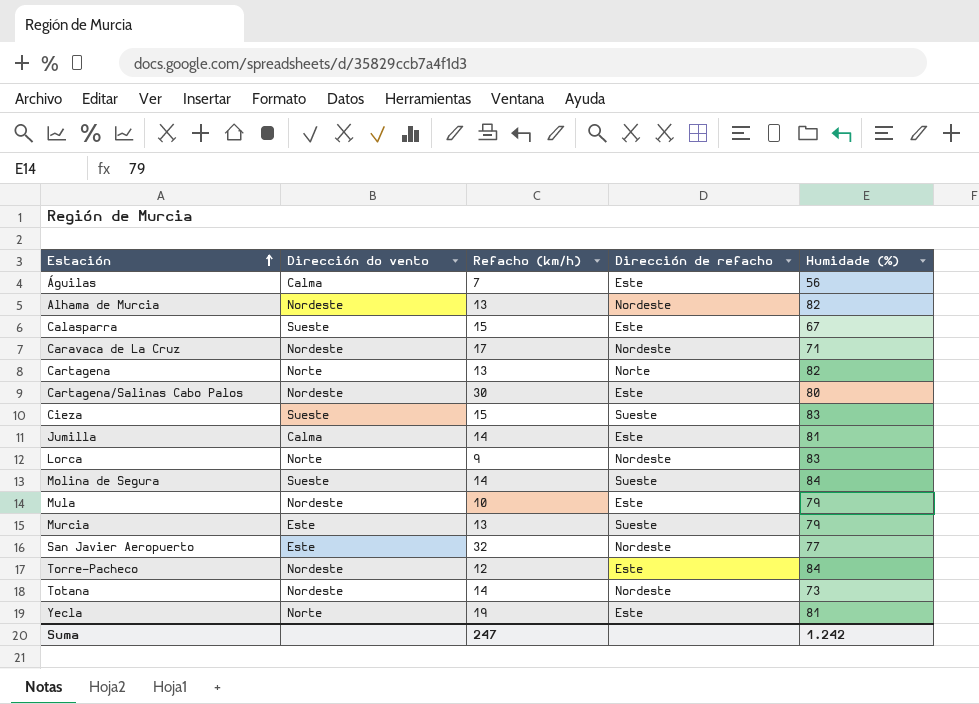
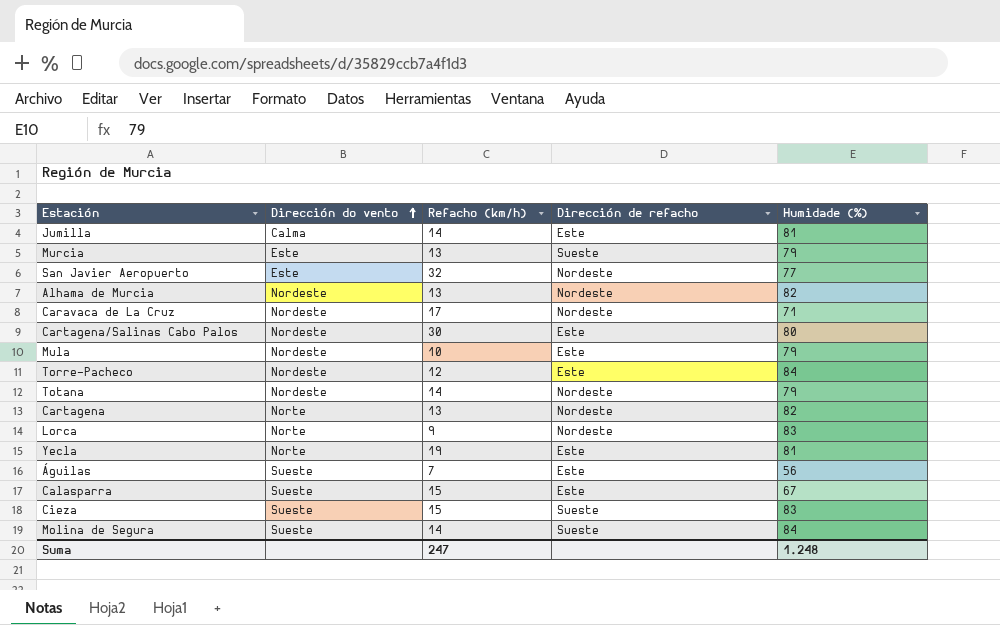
row order: Estación ascending -> Dirección do vento ascending
Totana | Humidade (%): 73 -> 79
Cartagena | Dirección de refacho: Norte -> Nordeste
Águilas | Dirección do vento: Calma -> Sueste
Suma | Humidade (%): 1.242 -> 1.248

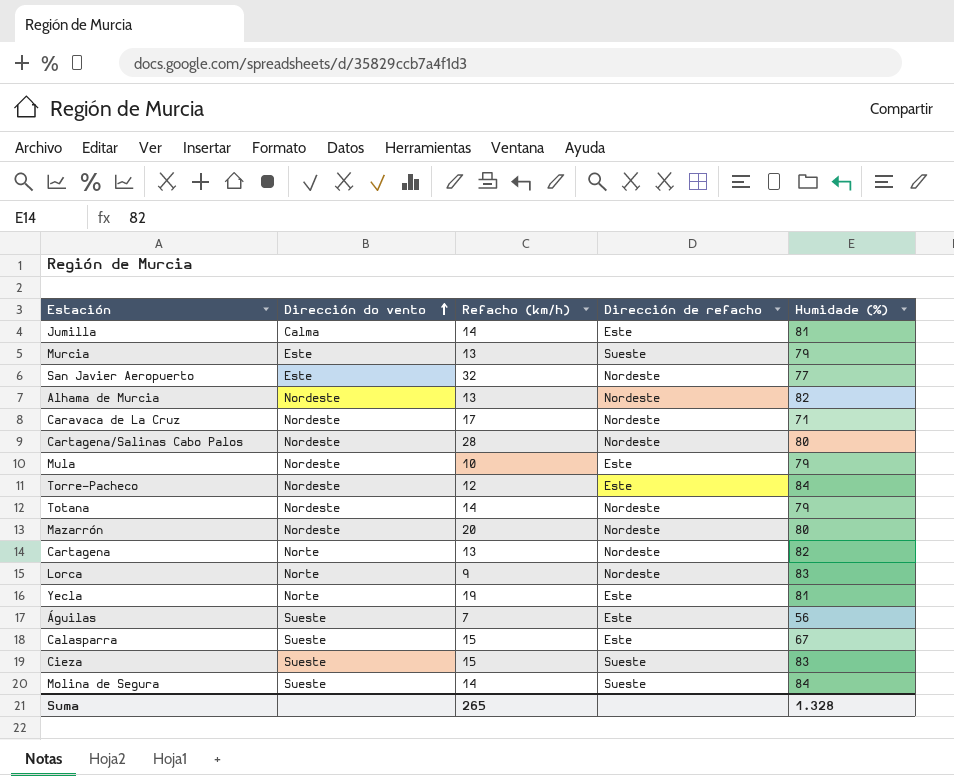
Cartagena/Salinas Cabo Palos | Refacho (km/h): 30 -> 28
Cartagena/Salinas Cabo Palos | Dirección de refacho: Este -> Nordeste
row Mazarrón: none -> Nordeste | 20 | Nordeste | 80
Suma | Refacho (km/h): 247 -> 265
Suma | Humidade (%): 1.248 -> 1.328

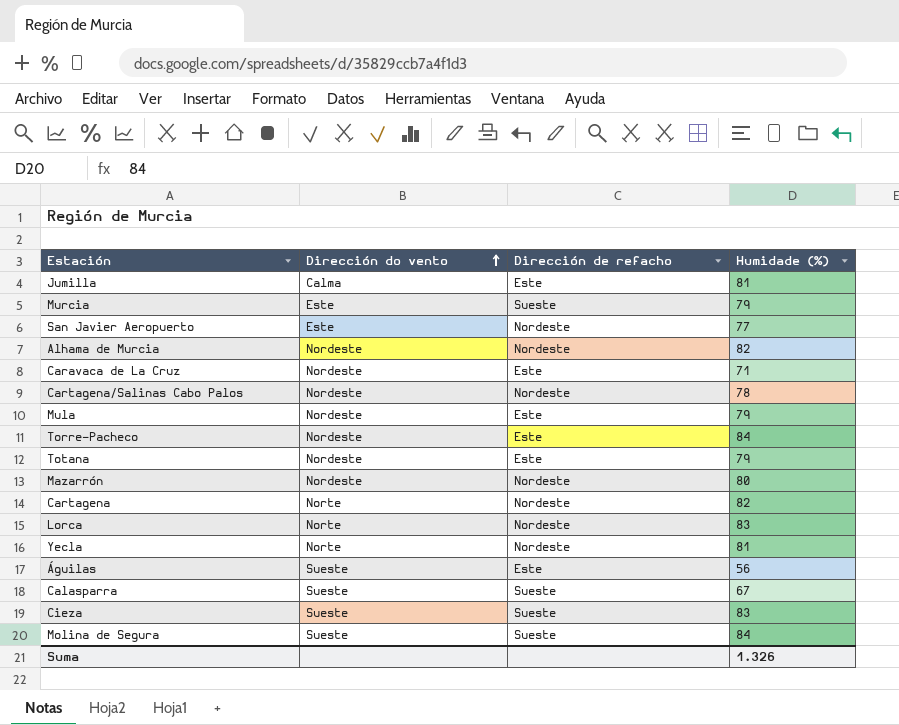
column Refacho (km/h) | position: 3 -> none
Caravaca de La Cruz | Dirección de refacho: Nordeste -> Este
Cartagena/Salinas Cabo Palos | Humidade (%): 80 -> 78
Totana | Dirección de refacho: Nordeste -> Este
Yecla | Dirección de refacho: Este -> Nordeste
Calasparra | Dirección de refacho: Este -> Sueste
Suma | Humidade (%): 1.328 -> 1.326

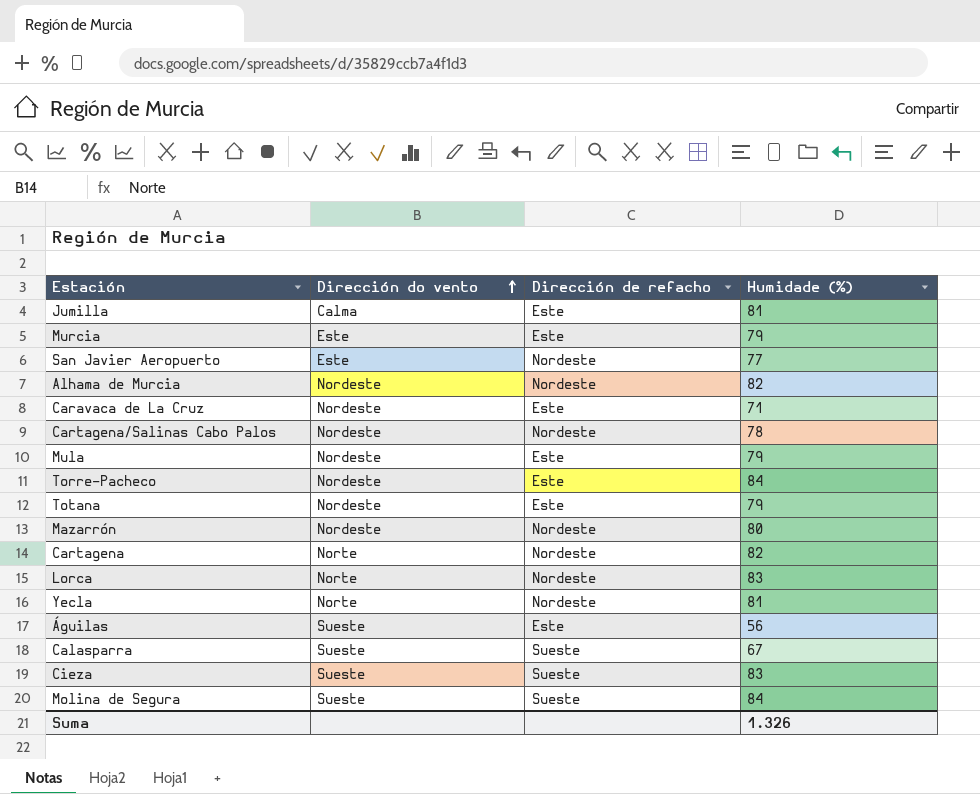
Murcia | Dirección de refacho: Sueste -> Este

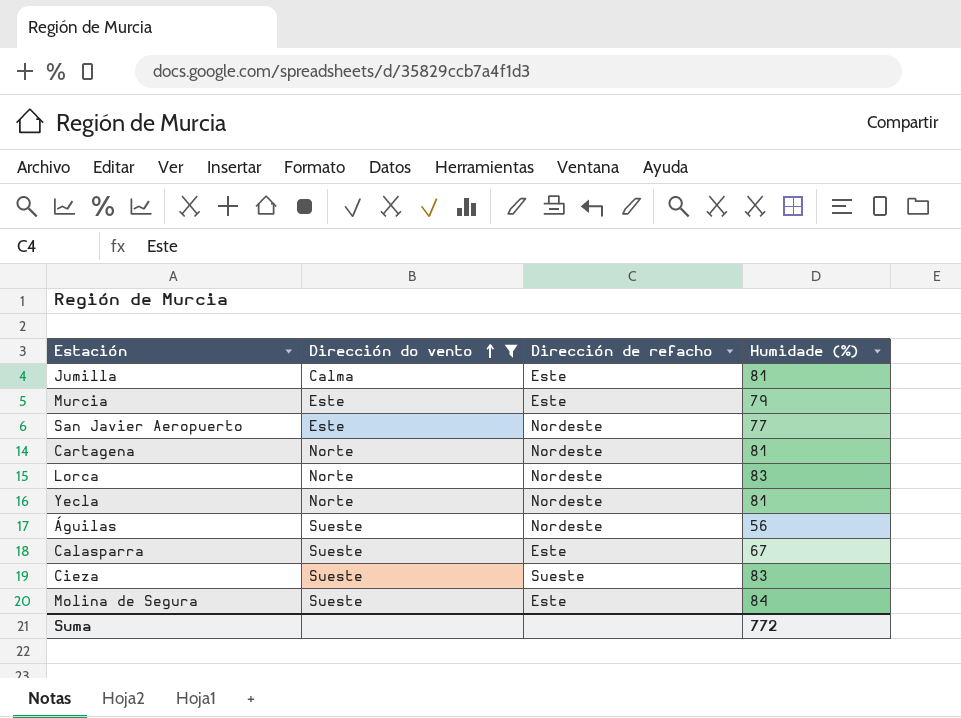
filter: none -> Dirección do vento != Nordeste
Cartagena | Humidade (%): 82 -> 81
Águilas | Dirección de refacho: Este -> Nordeste
Calasparra | Dirección de refacho: Sueste -> Este
Molina de Segura | Dirección de refacho: Sueste -> Este
Suma | Humidade (%): 1.326 -> 772

